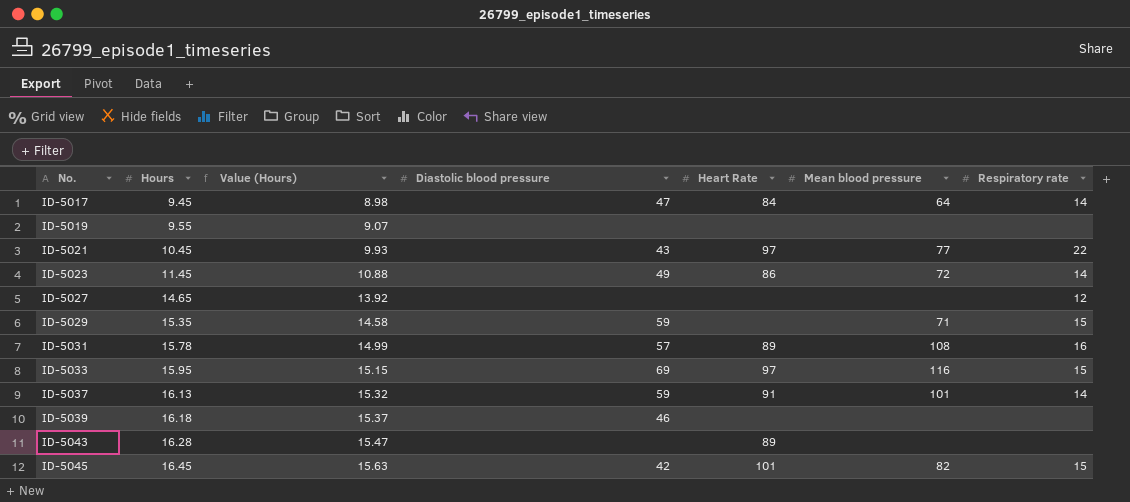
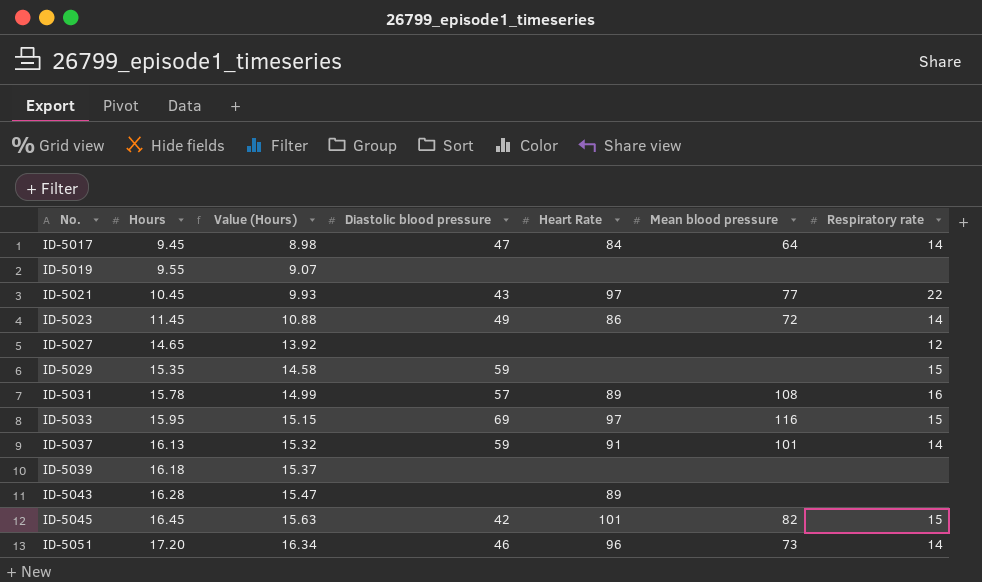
ID-5029 | Mean blood pressure: 71 -> none
ID-5039 | Diastolic blood pressure: 46 -> none
row ID-5051: none -> 17.20 | 16.34 | 46 | 96 | 73 | 14

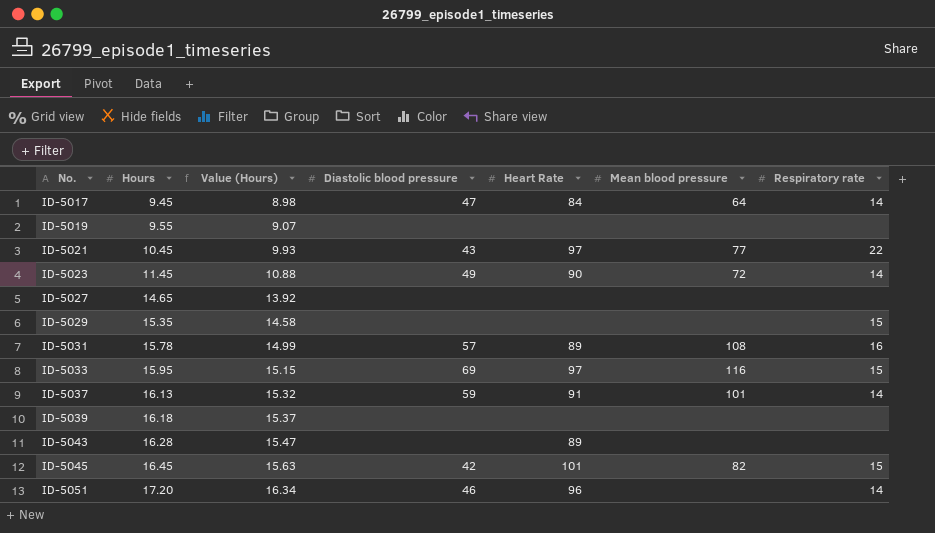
ID-5023 | Heart Rate: 86 -> 90
ID-5027 | Respiratory rate: 12 -> none
ID-5029 | Diastolic blood pressure: 59 -> none
ID-5051 | Mean blood pressure: 73 -> none

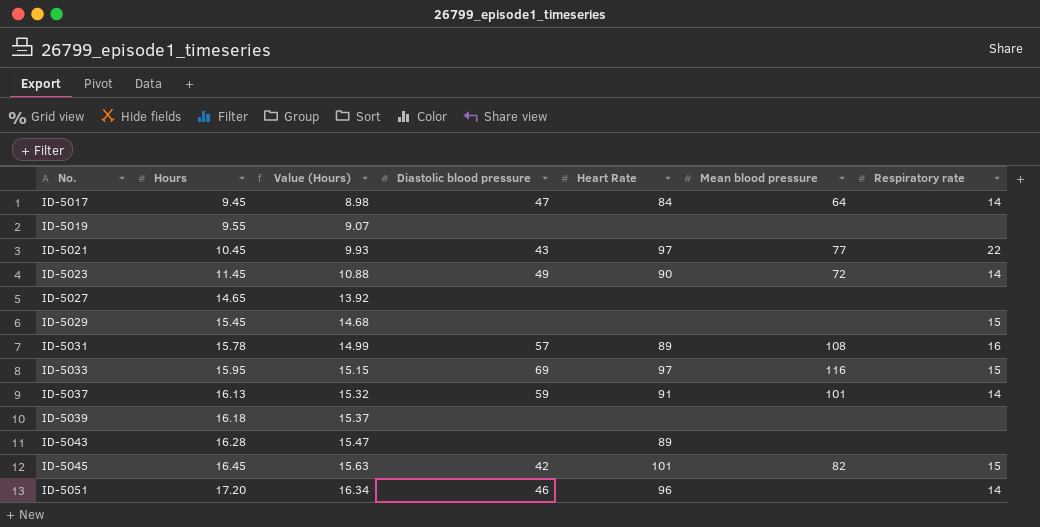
ID-5029 | Hours: 15.35 -> 15.45
ID-5029 | Value (Hours): 14.58 -> 14.68

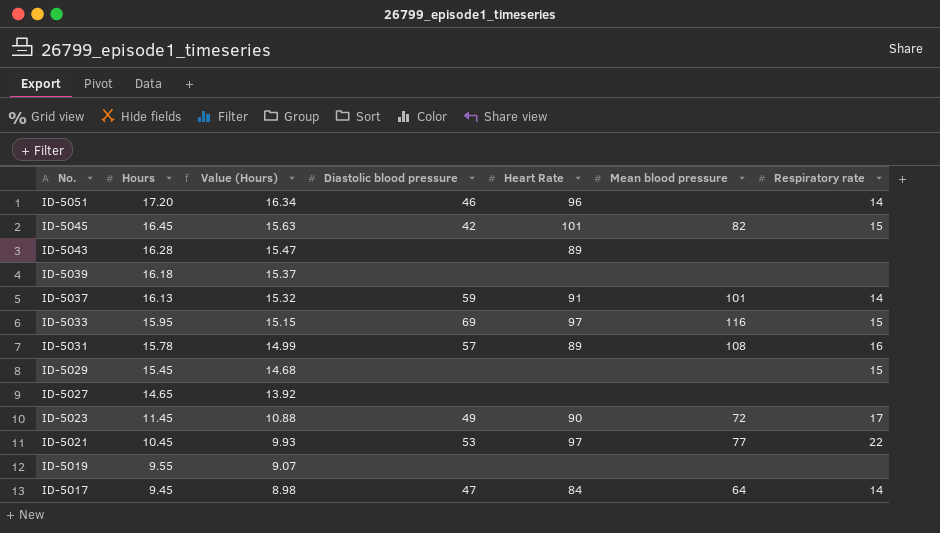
row order: No. ascending -> No. descending
ID-5023 | Respiratory rate: 14 -> 17
ID-5021 | Diastolic blood pressure: 43 -> 53

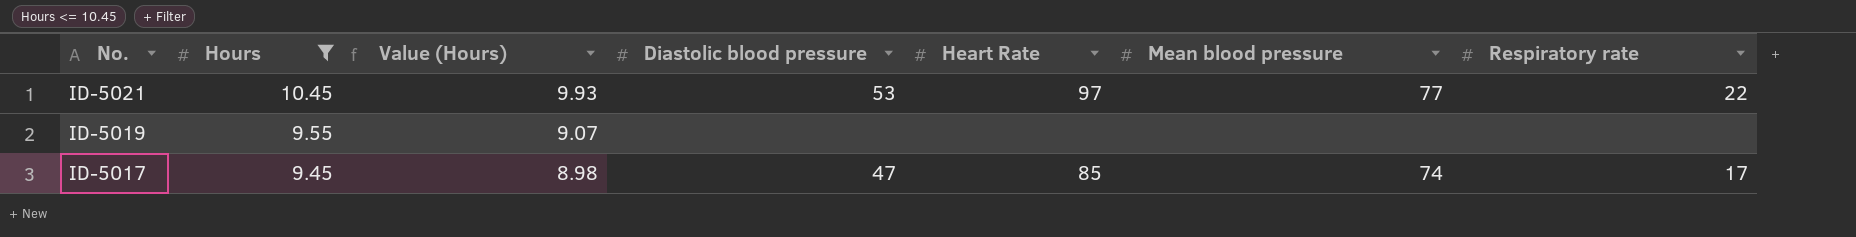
filter: none -> Hours <= 10.45
ID-5017 | Heart Rate: 84 -> 85
ID-5017 | Mean blood pressure: 64 -> 74
ID-5017 | Respiratory rate: 14 -> 17

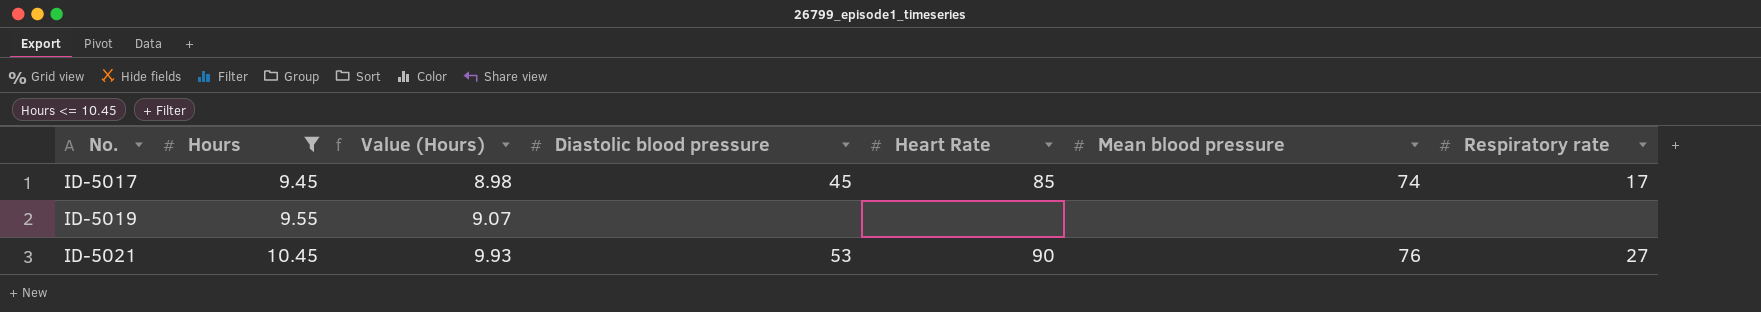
row order: No. descending -> No. ascending
ID-5017 | Diastolic blood pressure: 47 -> 45
ID-5021 | Heart Rate: 97 -> 90
ID-5021 | Mean blood pressure: 77 -> 76
ID-5021 | Respiratory rate: 22 -> 27

